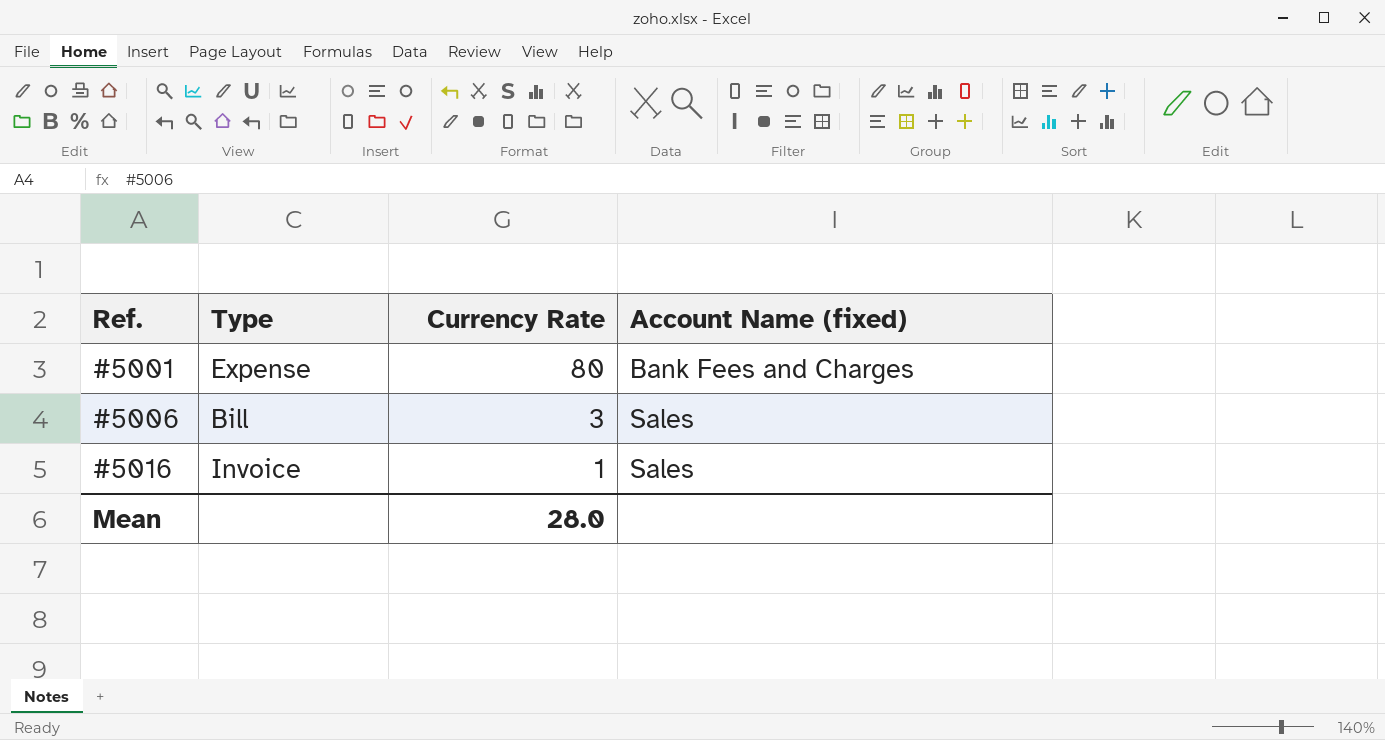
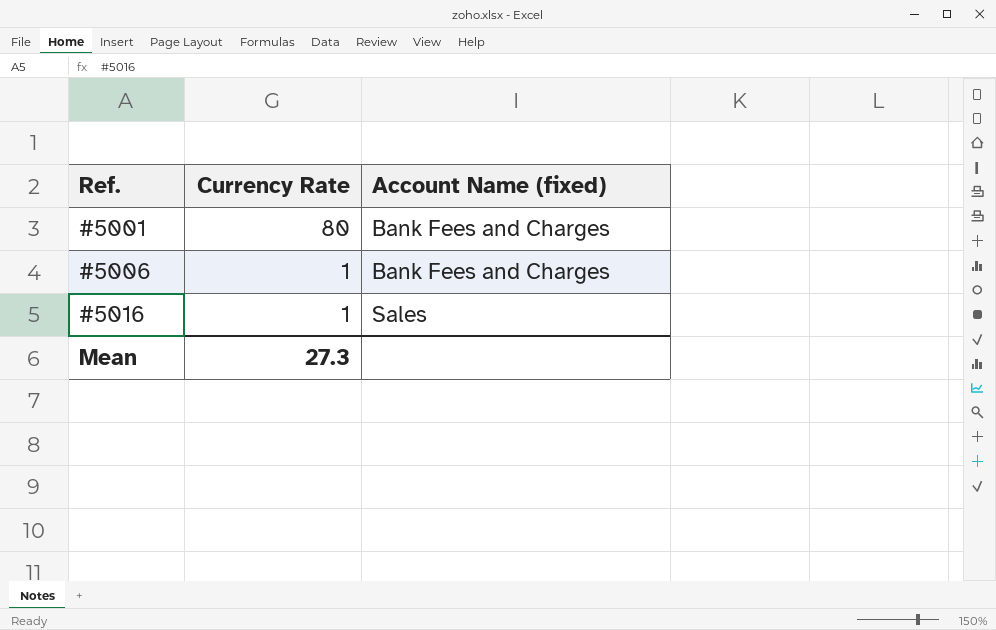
column Type | position: 2 -> none
#5006 | Currency Rate: 3 -> 1
#5006 | Account Name (fixed): Sales -> Bank Fees and Charges
Mean | Currency Rate: 28.0 -> 27.3

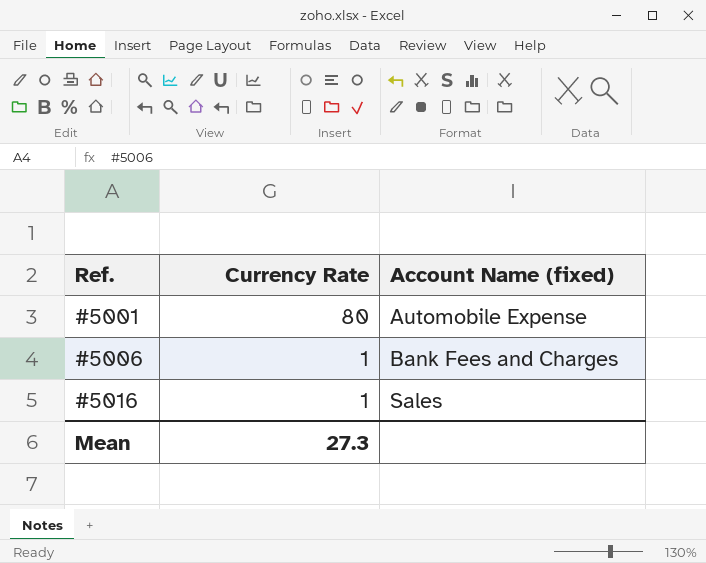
#5001 | Account Name (fixed): Bank Fees and Charges -> Automobile Expense

